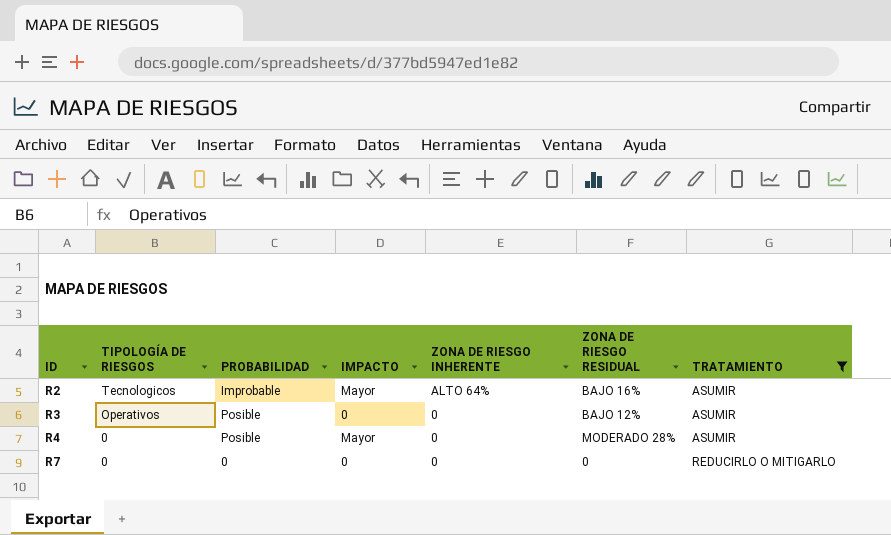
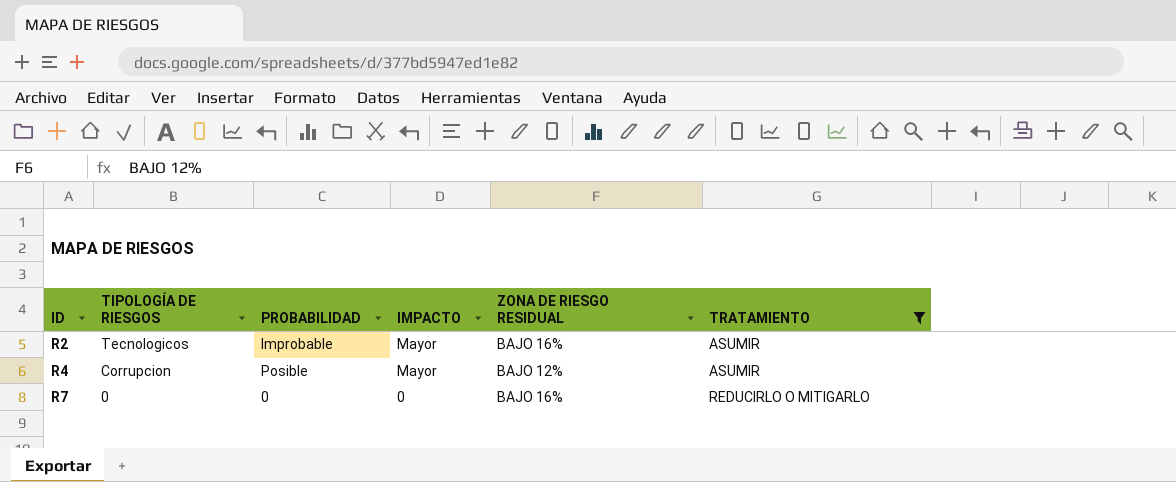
column ZONA DE RIESGO INHERENTE | position: 5 -> none
row R3: Operativos | Posible | 0 | 0 | BAJO 12% | ASUMIR -> none
R4 | TIPOLOGÍA DE RIESGOS: 0 -> Corrupcion
R4 | ZONA DE RIESGO RESIDUAL: MODERADO 28% -> BAJO 12%
R7 | ZONA DE RIESGO RESIDUAL: 0 -> BAJO 16%

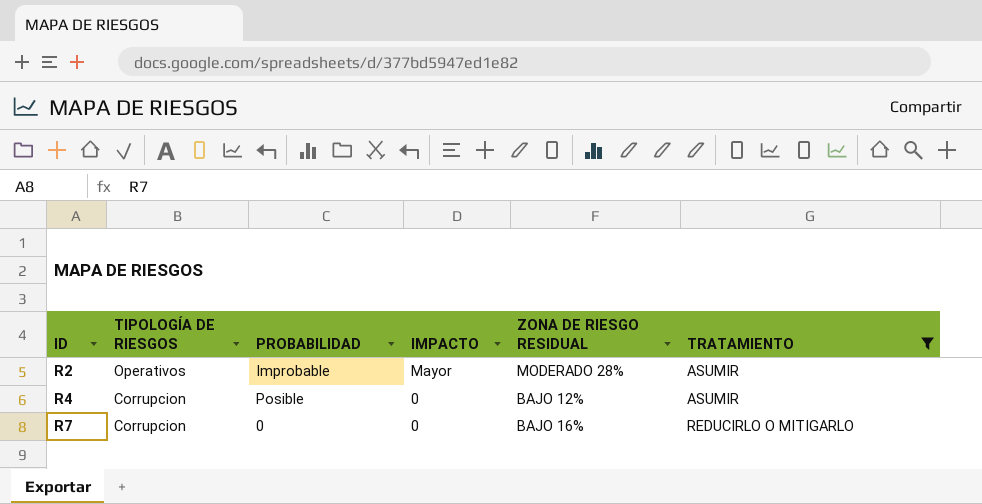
R2 | TIPOLOGÍA DE RIESGOS: Tecnologicos -> Operativos
R2 | ZONA DE RIESGO RESIDUAL: BAJO 16% -> MODERADO 28%
R4 | IMPACTO: Mayor -> 0
R7 | TIPOLOGÍA DE RIESGOS: 0 -> Corrupcion

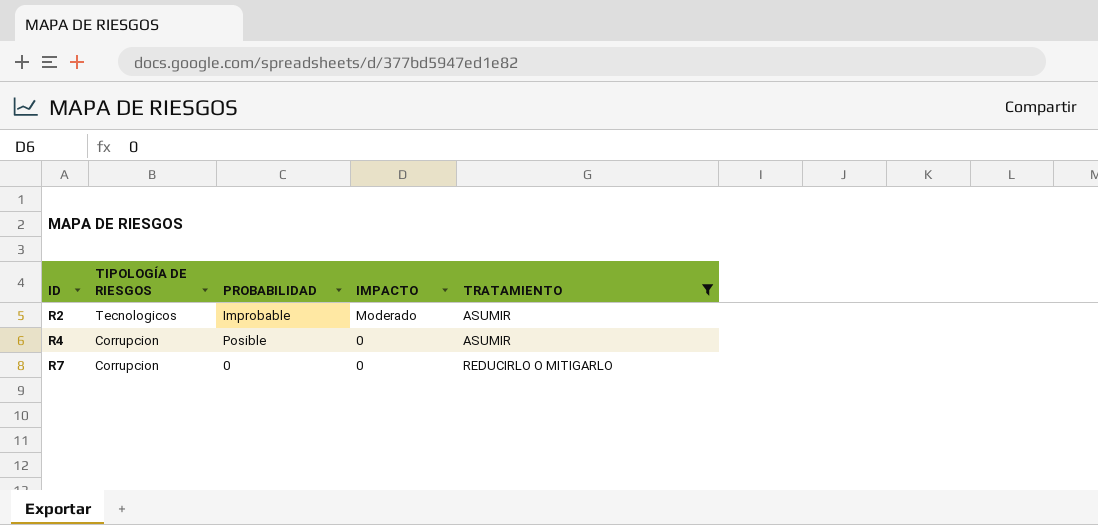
column ZONA DE RIESGO RESIDUAL | position: 5 -> none
R2 | TIPOLOGÍA DE RIESGOS: Operativos -> Tecnologicos
R2 | IMPACTO: Mayor -> Moderado

